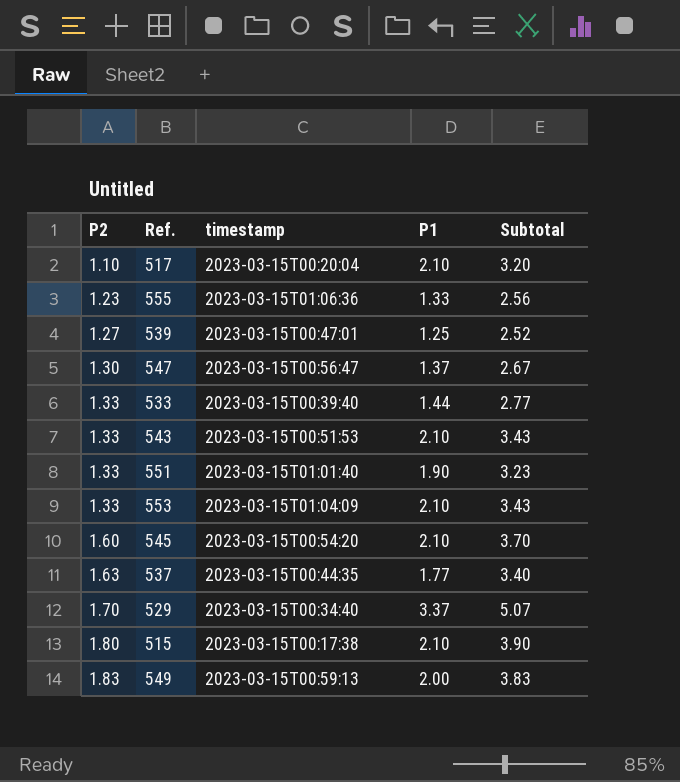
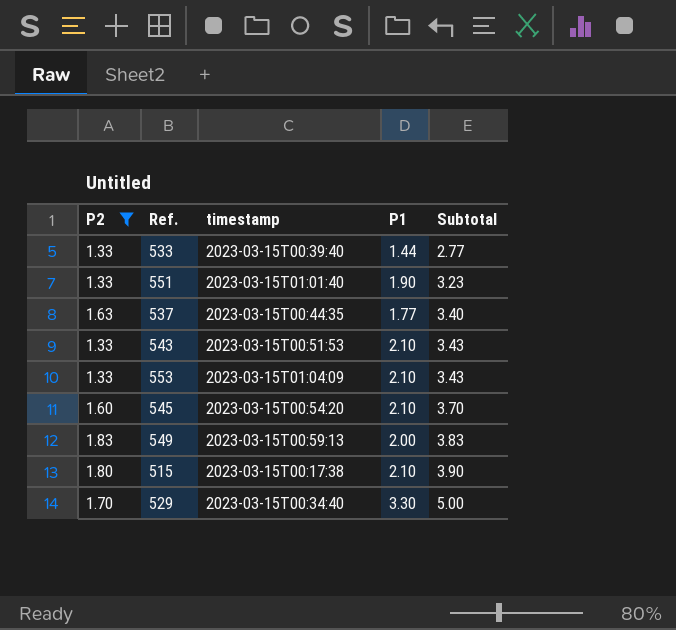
filter: none -> P2 >= 1.33
row order: P2 ascending -> Subtotal ascending
529 | P1: 3.37 -> 3.30
529 | Subtotal: 5.07 -> 5.00

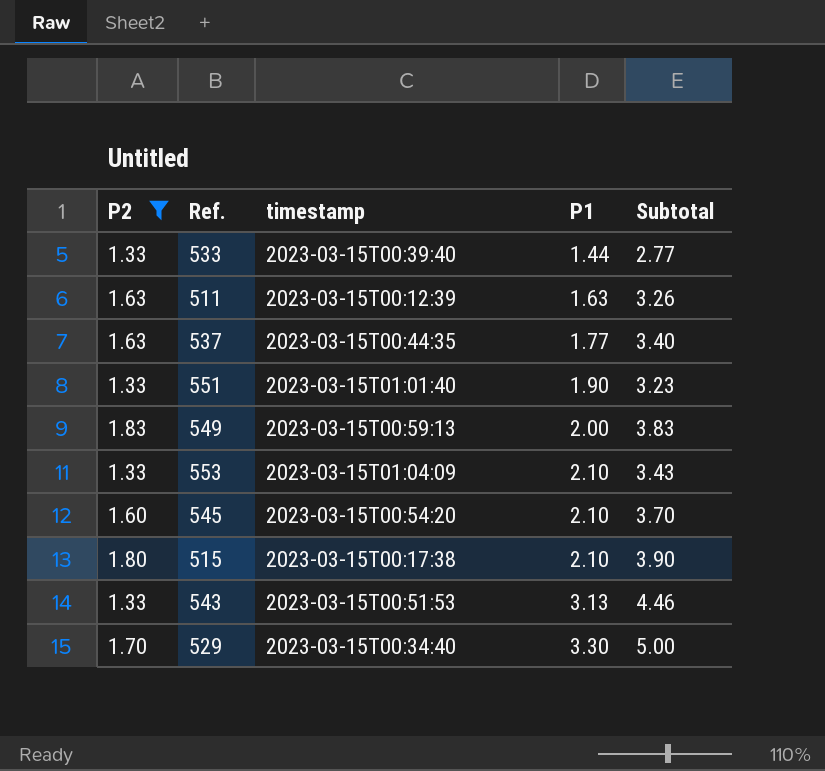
row order: Subtotal ascending -> P1 ascending
row 511: none -> 1.63 | 2023-03-15T00:12:39 | 1.63 | 3.26
543 | P1: 2.10 -> 3.13
543 | Subtotal: 3.43 -> 4.46

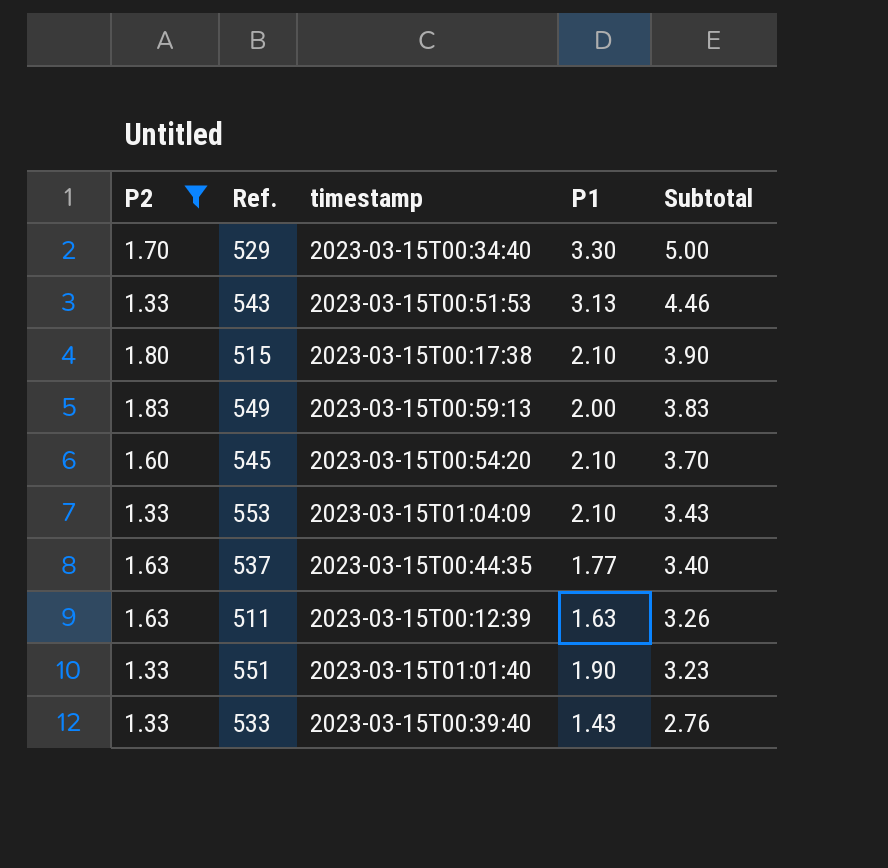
row order: P1 ascending -> Subtotal descending
533 | P1: 1.44 -> 1.43
533 | Subtotal: 2.77 -> 2.76

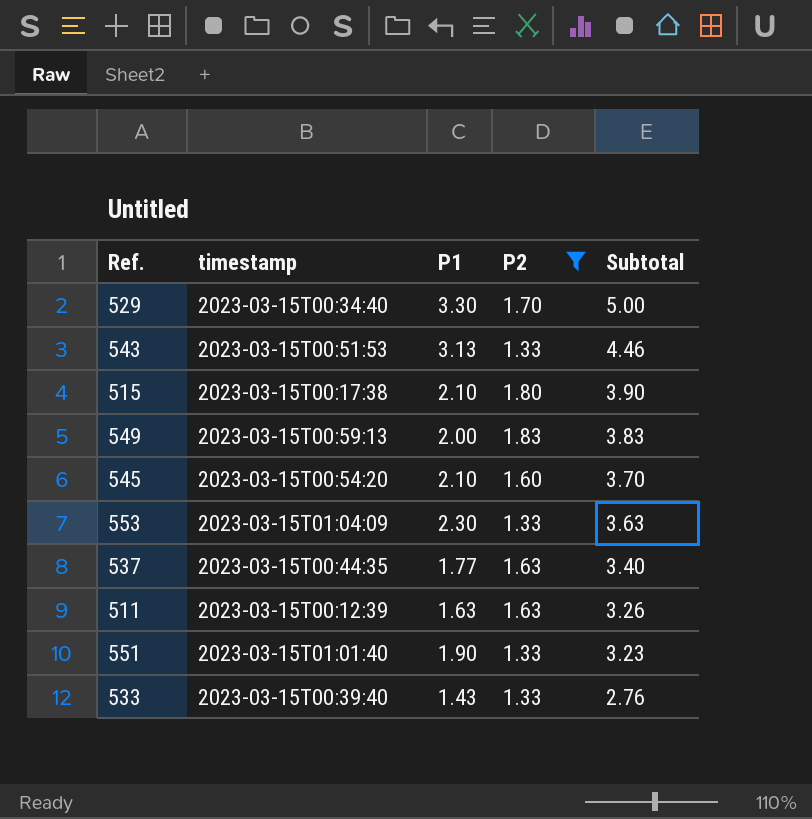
column P2 | position: 1 -> 4
553 | P1: 2.10 -> 2.30
553 | Subtotal: 3.43 -> 3.63

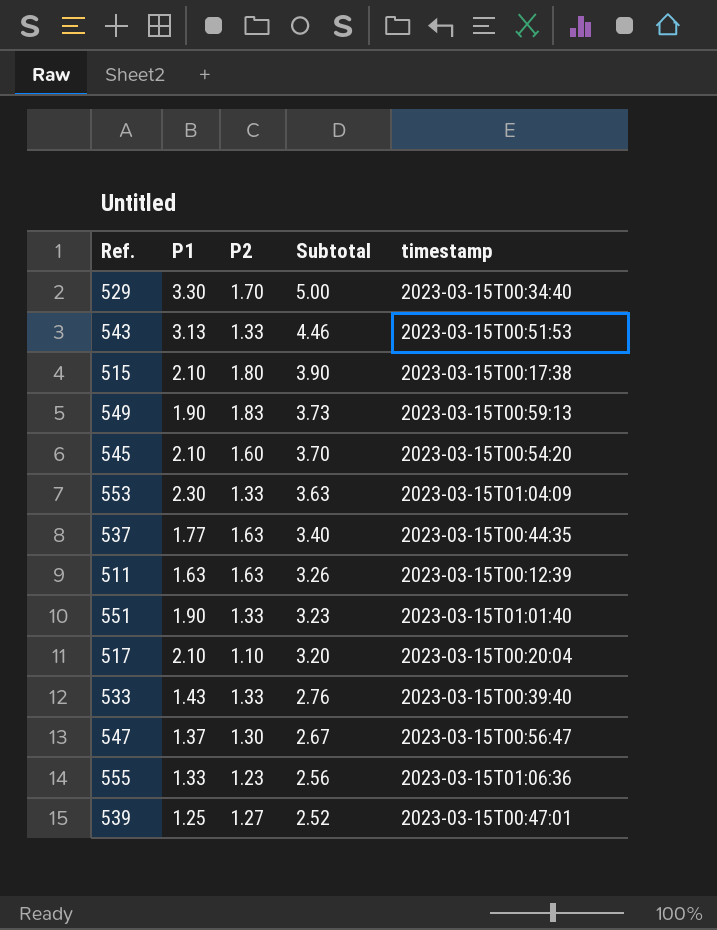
filter: P2 >= 1.33 -> none
column timestamp | position: 2 -> 5
549 | P1: 2.00 -> 1.90
549 | Subtotal: 3.83 -> 3.73

